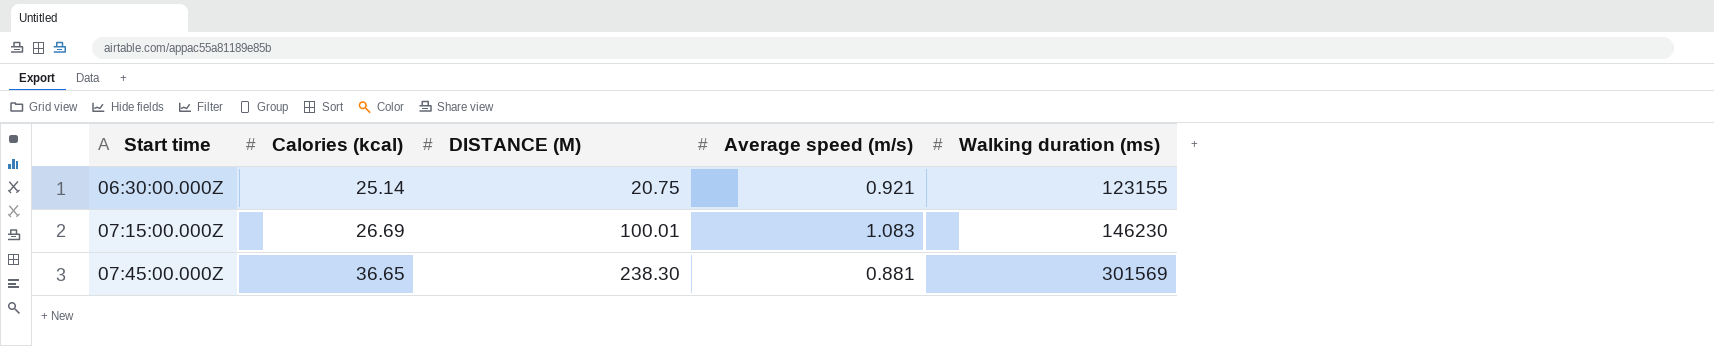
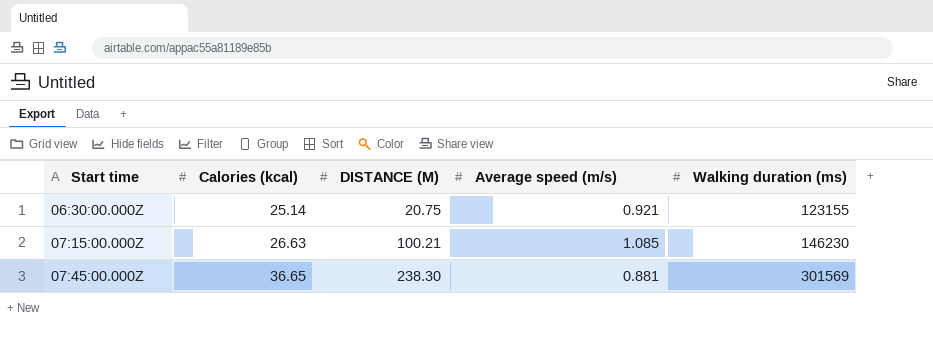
07:15:00.000Z | Calories (kcal): 26.69 -> 26.63
07:15:00.000Z | DISTANCE (M): 100.01 -> 100.21
07:15:00.000Z | Average speed (m/s): 1.083 -> 1.085

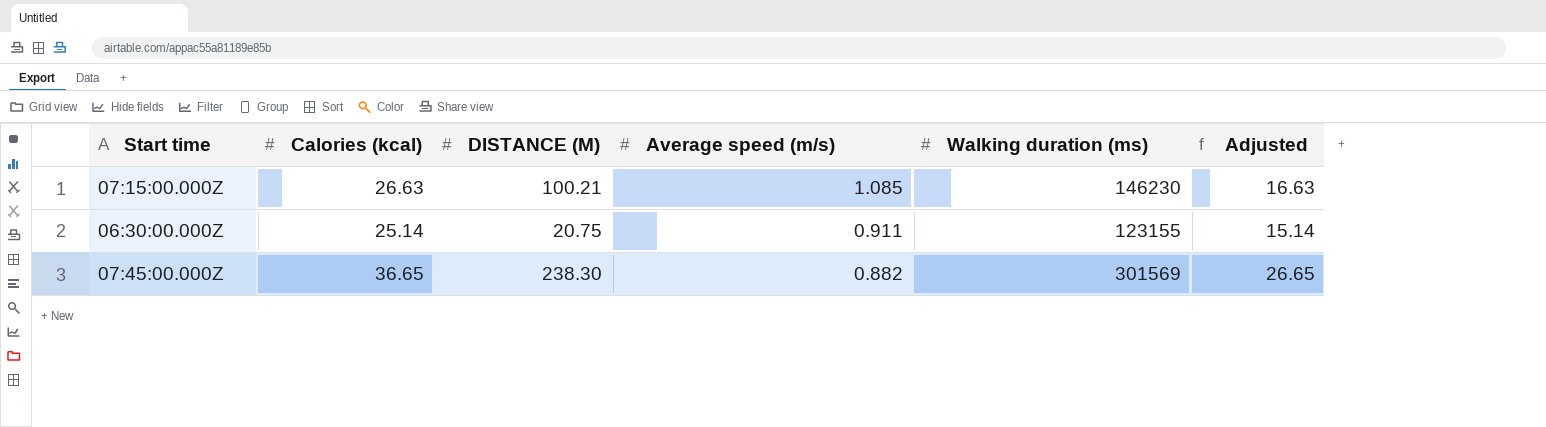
row order: Start time ascending -> Average speed (m/s) descending
column Adjusted | formula: none -> [Calories (kcal)] - 10
06:30:00.000Z | Average speed (m/s): 0.921 -> 0.911
07:45:00.000Z | Average speed (m/s): 0.881 -> 0.882

